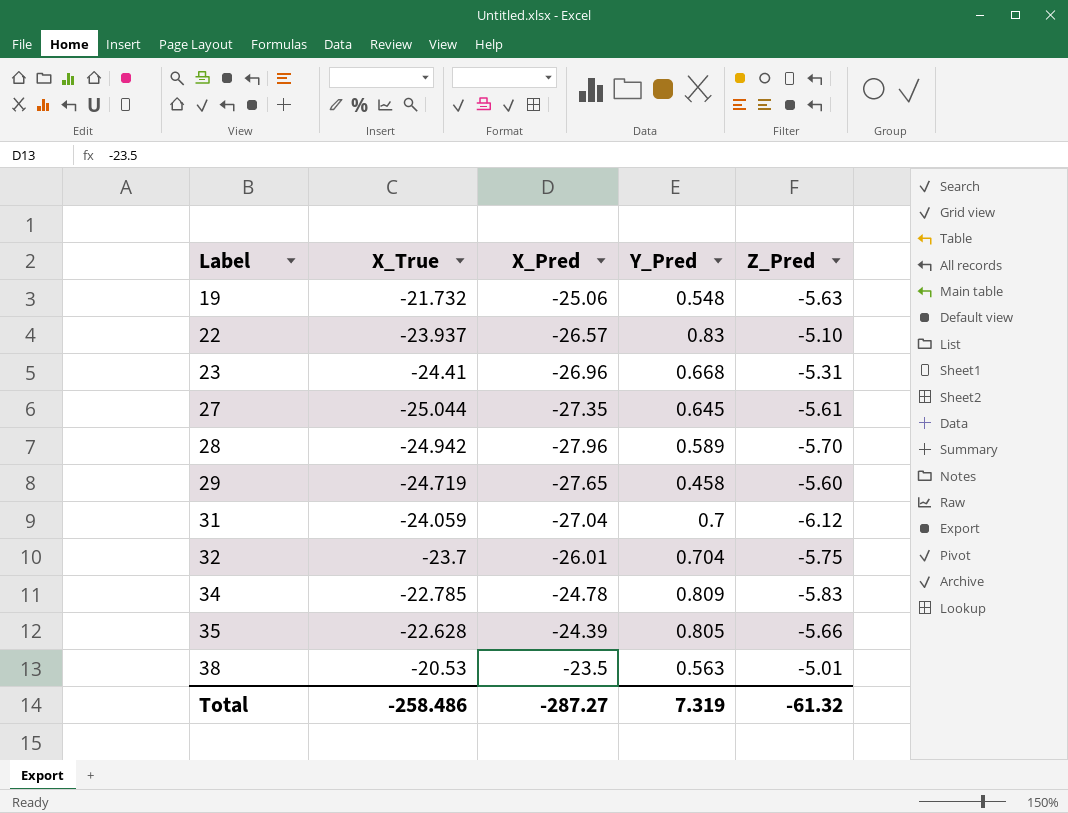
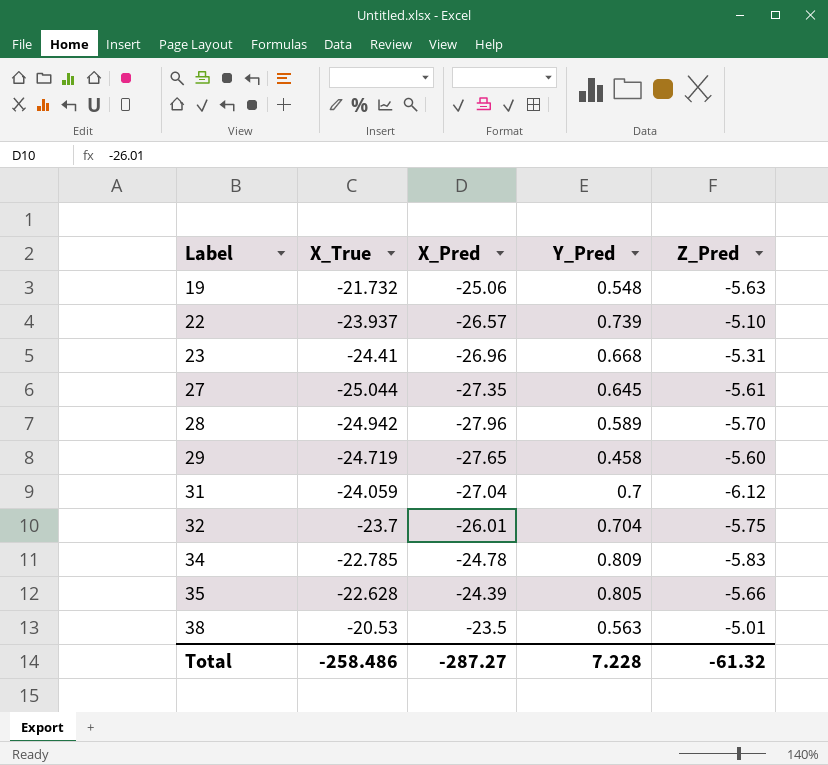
22 | Y_Pred: 0.83 -> 0.739
Total | Y_Pred: 7.319 -> 7.228

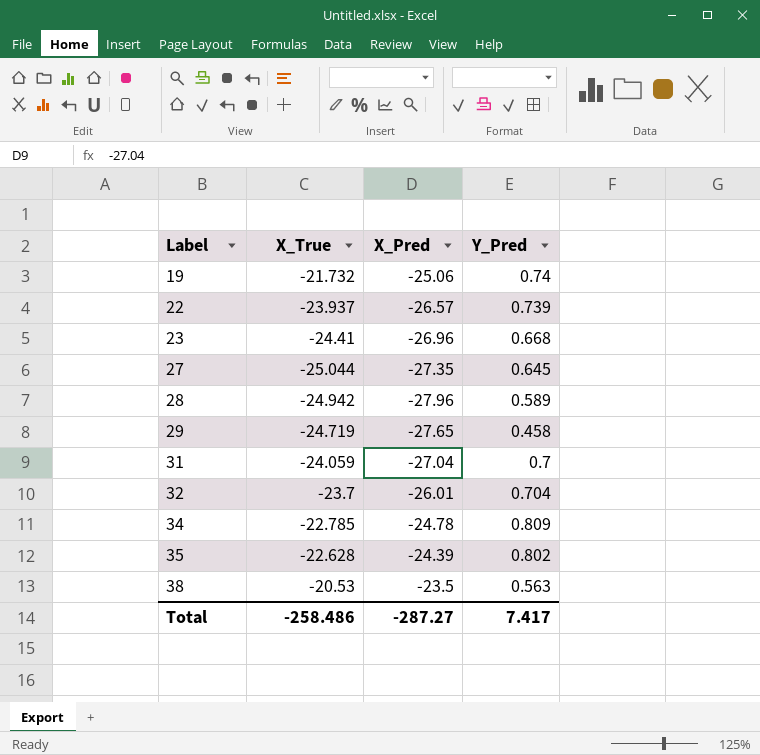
column Z_Pred | position: 5 -> none
19 | Y_Pred: 0.548 -> 0.74
35 | Y_Pred: 0.805 -> 0.802
Total | Y_Pred: 7.228 -> 7.417

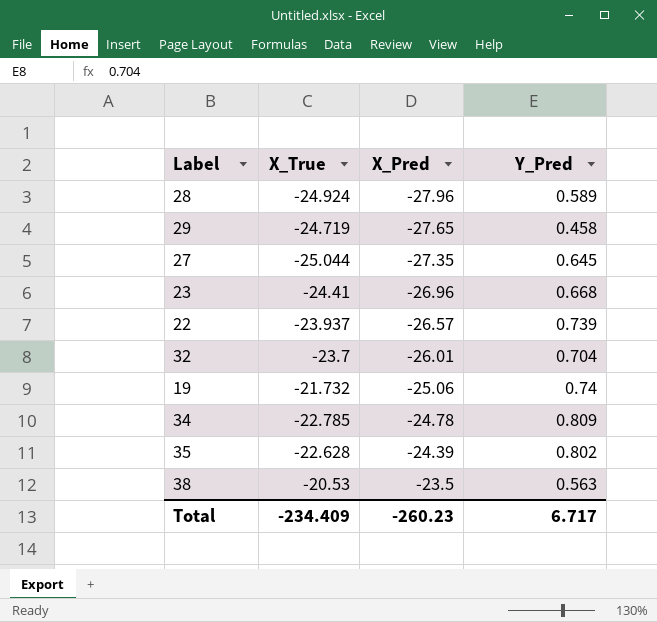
row order: Label ascending -> X_Pred ascending
row 31: -24.059 | -27.04 | 0.7 -> none
28 | X_True: -24.942 -> -24.924
Total | X_True: -258.486 -> -234.409
Total | X_Pred: -287.27 -> -260.23
Total | Y_Pred: 7.417 -> 6.717

